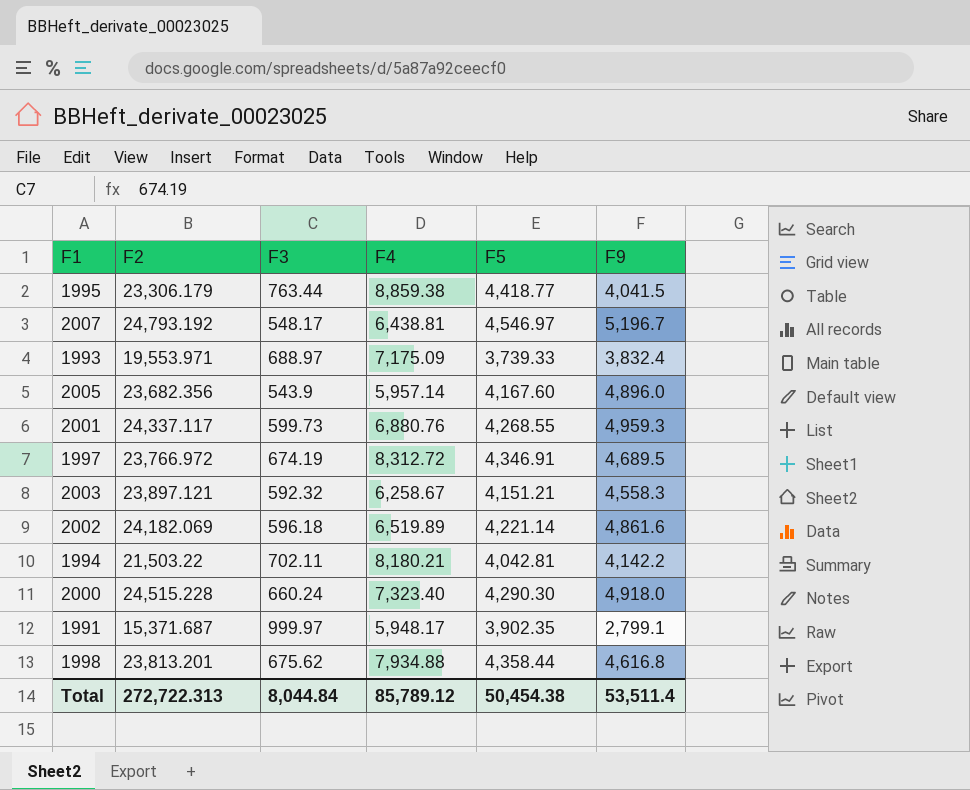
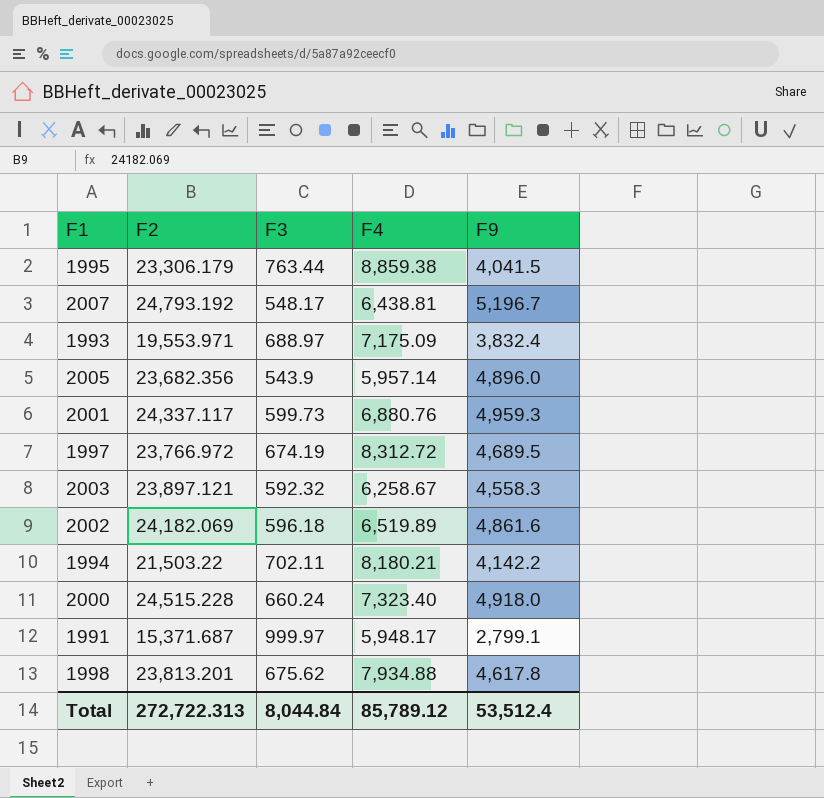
column F5 | position: 5 -> none
1998 | F9: 4,616.8 -> 4,617.8
Total | F9: 53,511.4 -> 53,512.4

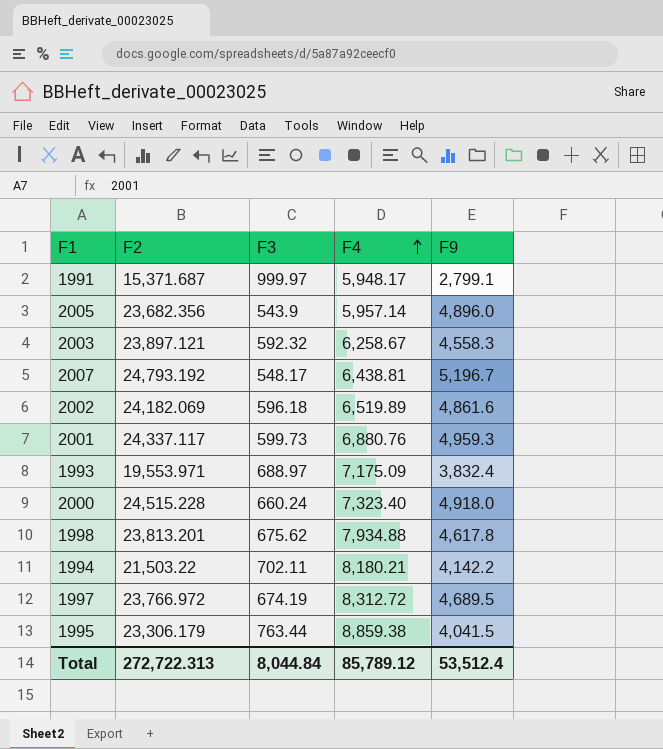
row order: none -> F4 ascending

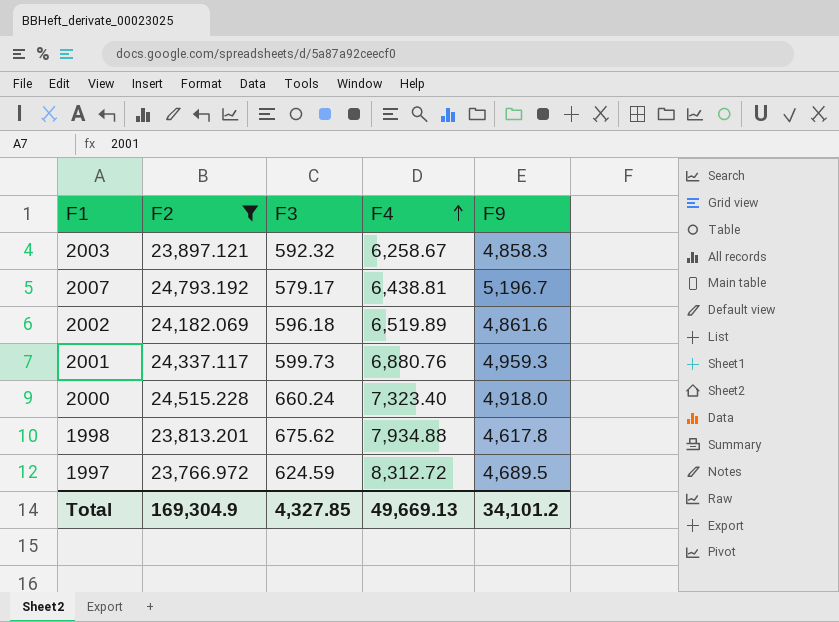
filter: none -> F2 >= 23,766.972
2003 | F9: 4,558.3 -> 4,858.3
2007 | F3: 548.17 -> 579.17
1997 | F3: 674.19 -> 624.59
Total | F2: 272,722.313 -> 169,304.9
Total | F3: 8,044.84 -> 4,327.85
Total | F4: 85,789.12 -> 49,669.13
Total | F9: 53,512.4 -> 34,101.2

